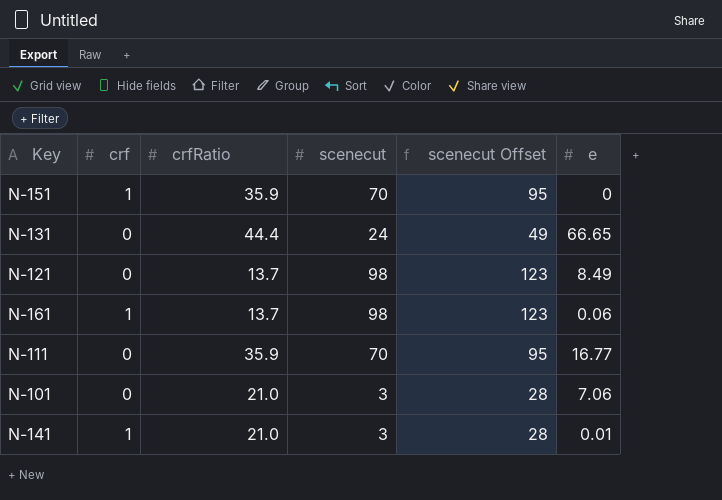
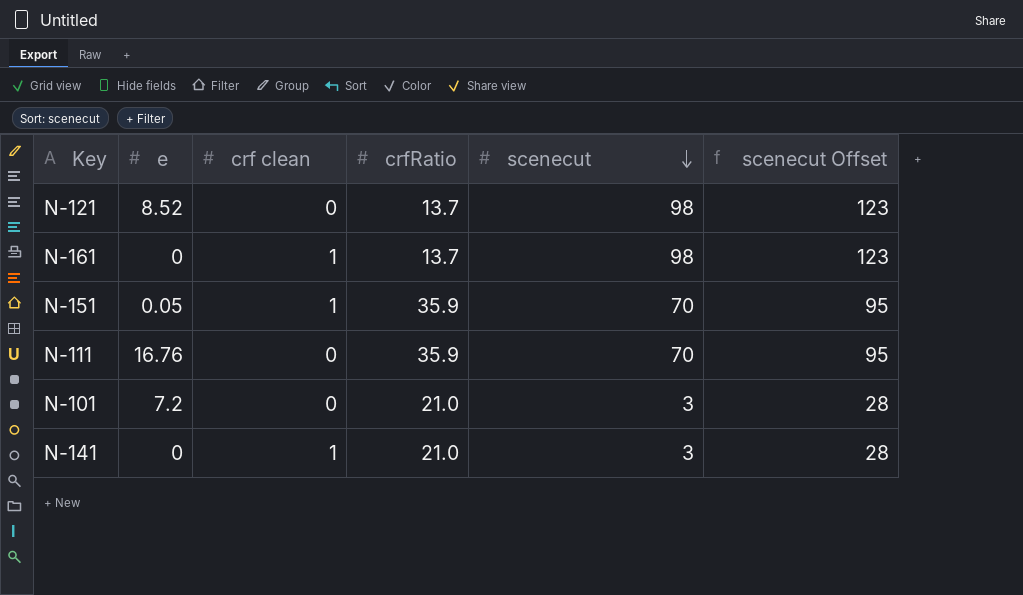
row order: none -> scenecut descending
column e | position: 6 -> 2
column name: crf -> crf clean
row N-131: 0 | 44.4 | 24 | 49 | 66.65 -> none
N-121 | e: 8.49 -> 8.52
N-161 | e: 0.06 -> 0
N-151 | e: 0 -> 0.05
N-111 | e: 16.77 -> 16.76
N-101 | e: 7.06 -> 7.2
N-141 | e: 0.01 -> 0

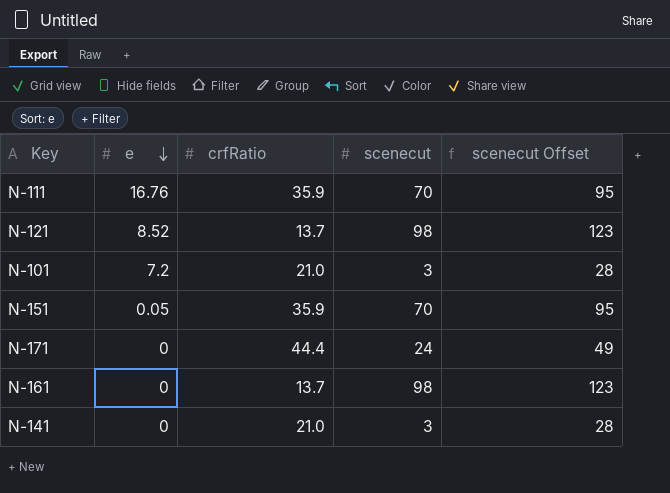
row order: scenecut descending -> e descending
column crf clean | position: 3 -> none
row N-171: none -> 0 | 44.4 | 24 | 49

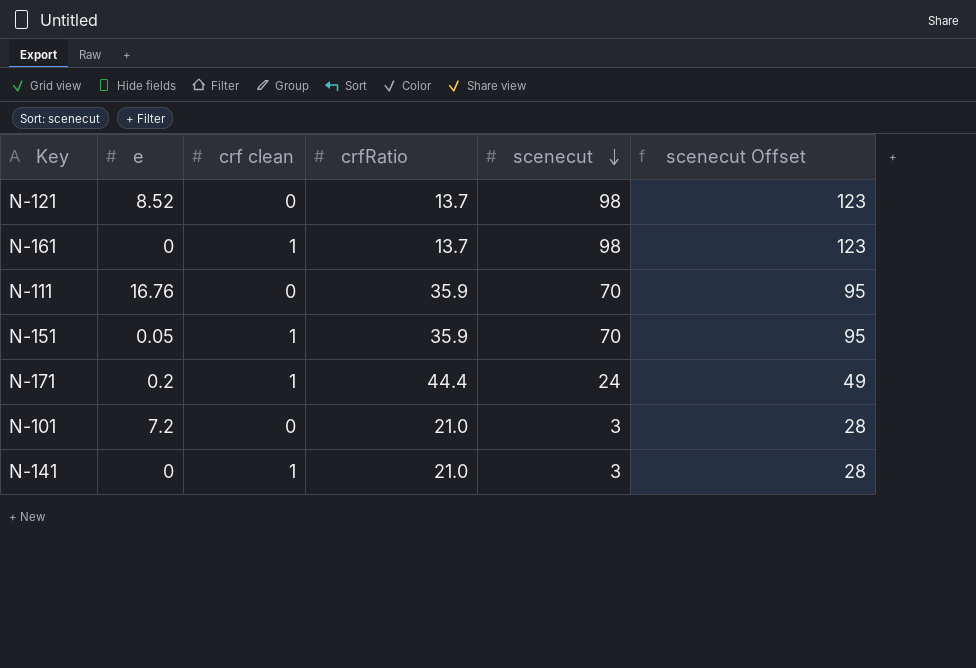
row order: e descending -> scenecut descending
column crf clean | position: none -> 3
N-171 | e: 0 -> 0.2

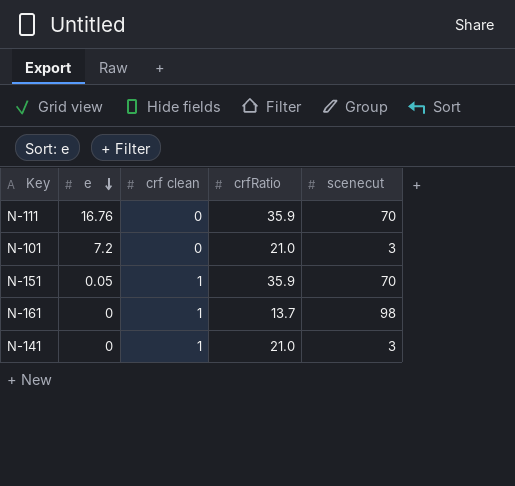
row order: scenecut descending -> e descending
column scenecut Offset | formula: [scenecut] + 25 -> none
row N-121: 8.52 | 0 | 13.7 | 98 | 123 -> none
row N-171: 0.2 | 1 | 44.4 | 24 | 49 -> none

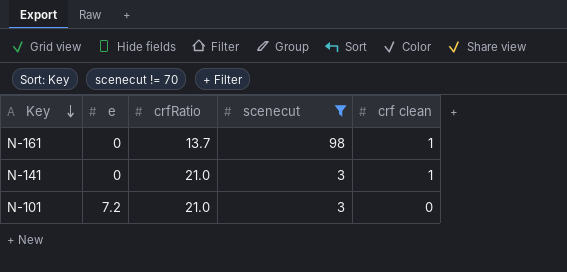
filter: none -> scenecut != 70
row order: e descending -> Key descending
column crf clean | position: 3 -> 5

